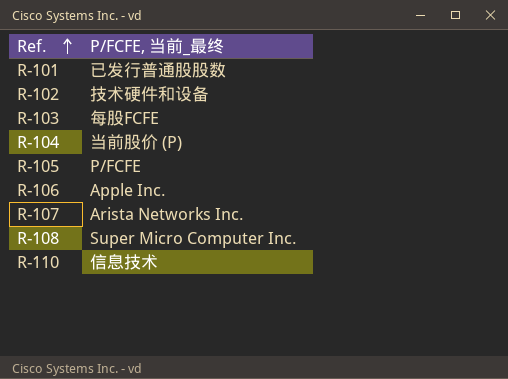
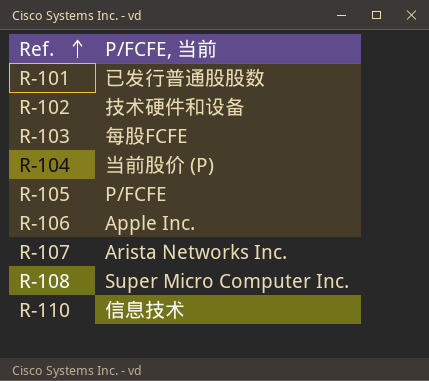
column name: P/FCFE, 当前_最终 -> P/FCFE, 当前

